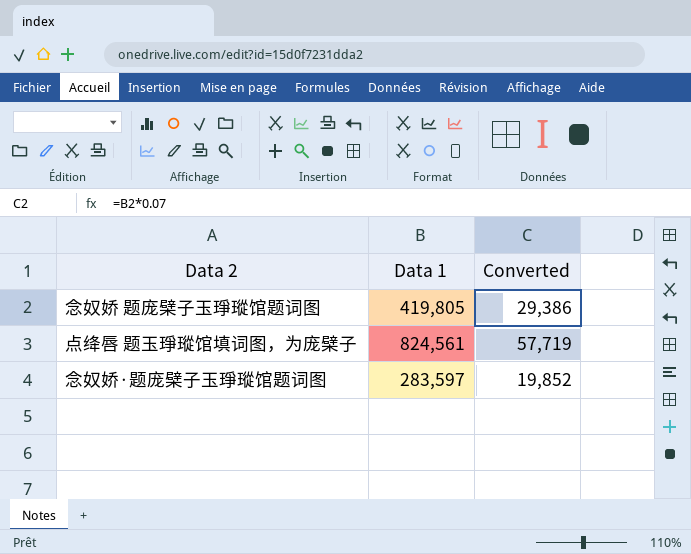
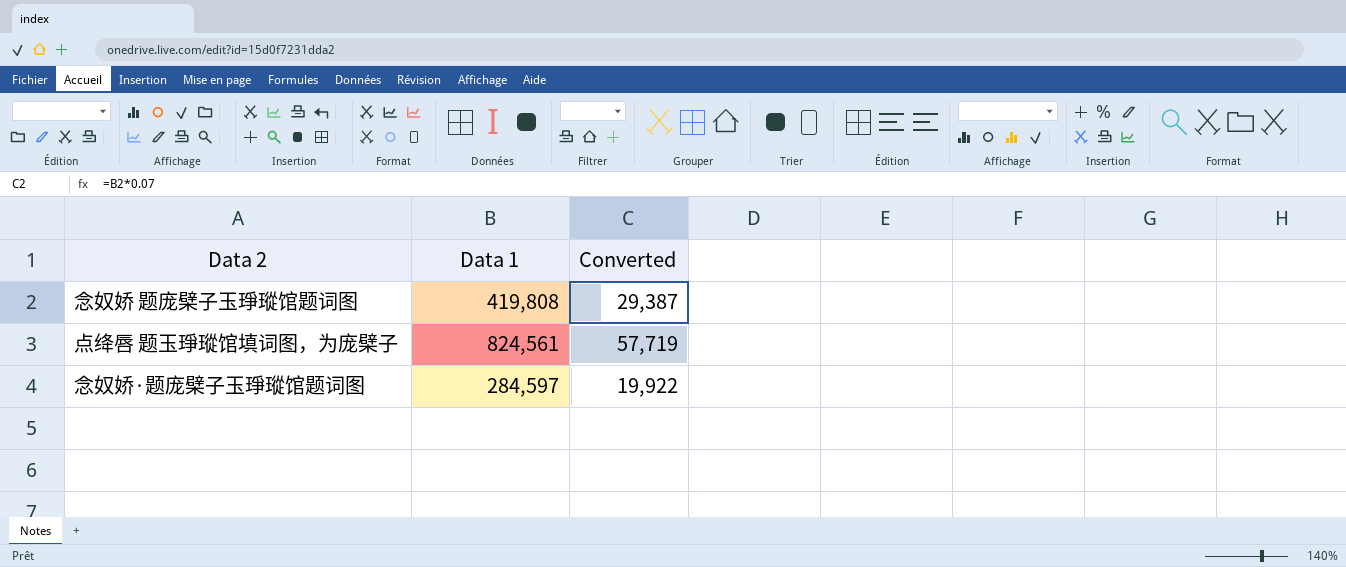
念奴娇 题庞檗子玉琤瑽馆题词图 | Data 1: 419,805 -> 419,808
念奴娇 题庞檗子玉琤瑽馆题词图 | Converted: 29,386 -> 29,387
念奴娇·题庞檗子玉琤瑽馆题词图 | Data 1: 283,597 -> 284,597
念奴娇·题庞檗子玉琤瑽馆题词图 | Converted: 19,852 -> 19,922

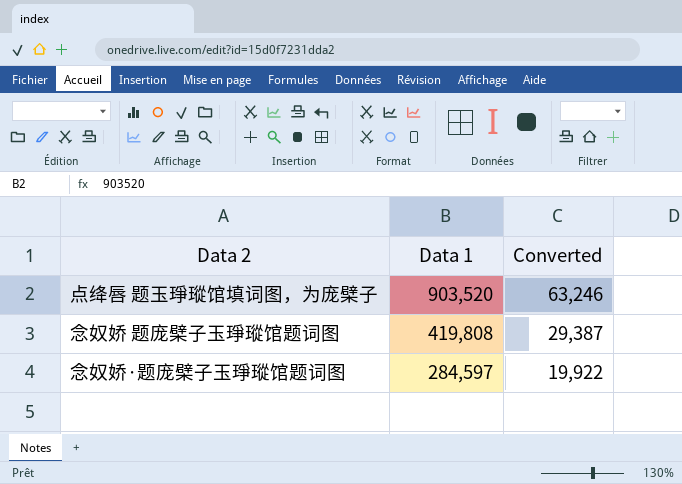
row order: none -> Data 1 descending
点绛唇 题玉琤瑽馆填词图，为庞檗子 | Data 1: 824,561 -> 903,520
点绛唇 题玉琤瑽馆填词图，为庞檗子 | Converted: 57,719 -> 63,246

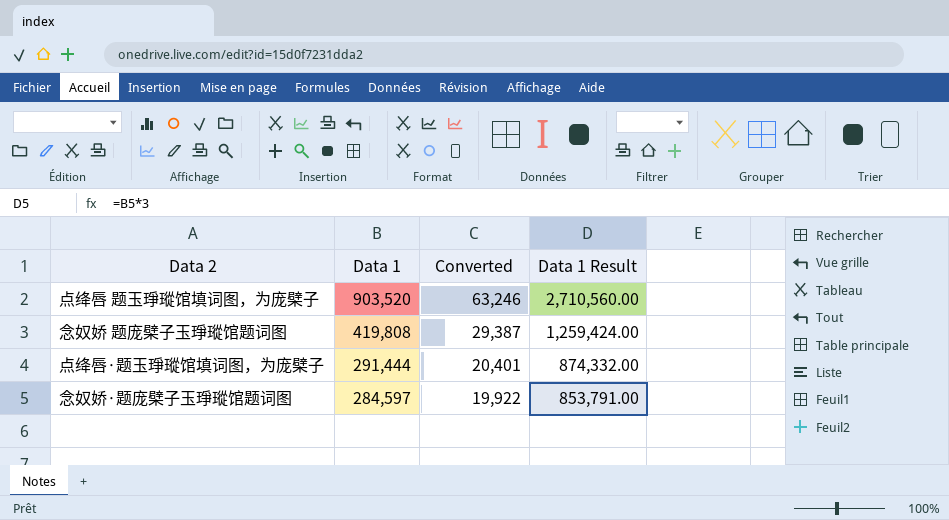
column Data 1 Result | formula: none -> [Data 1] * 3
row 点绛唇·题玉琤瑽馆填词图，为庞檗子: none -> 291,444 | 20,401 | 874,332.00

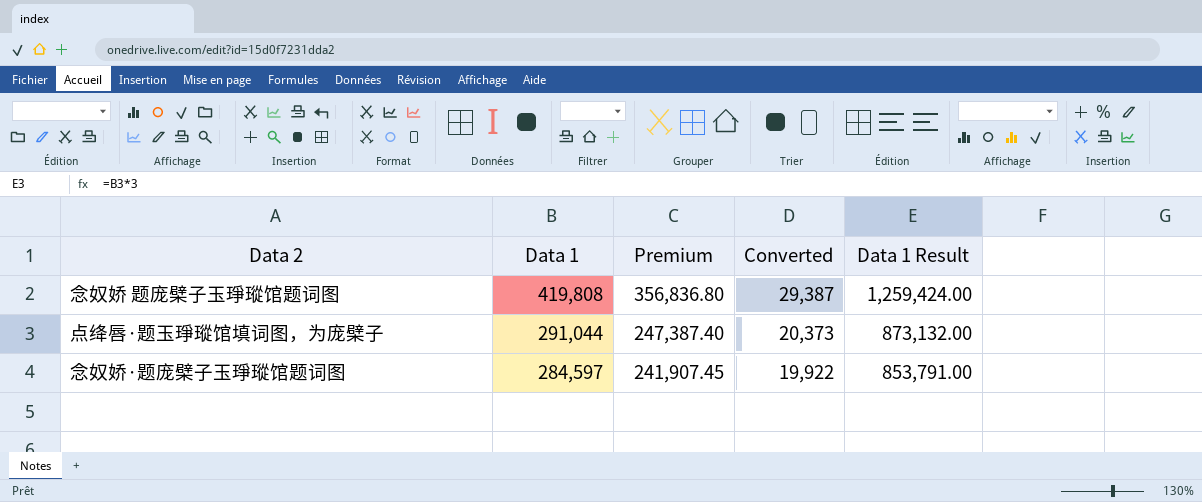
column Premium | formula: none -> [Data 1] * 0.85
row 点绛唇 题玉琤瑽馆填词图，为庞檗子: 903,520 | 63,246 | 2,710,560.00 -> none
点绛唇·题玉琤瑽馆填词图，为庞檗子 | Data 1: 291,444 -> 291,044
点绛唇·题玉琤瑽馆填词图，为庞檗子 | Converted: 20,401 -> 20,373
点绛唇·题玉琤瑽馆填词图，为庞檗子 | Data 1 Result: 874,332.00 -> 873,132.00

